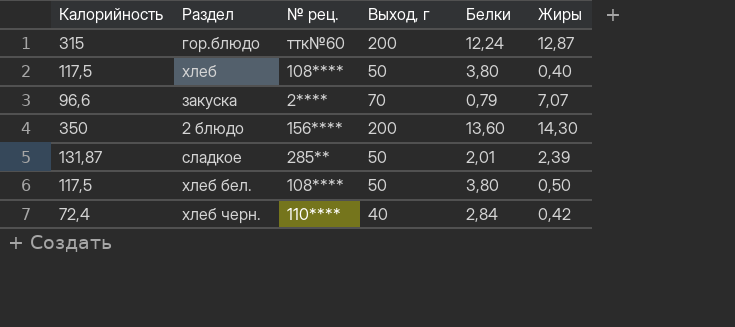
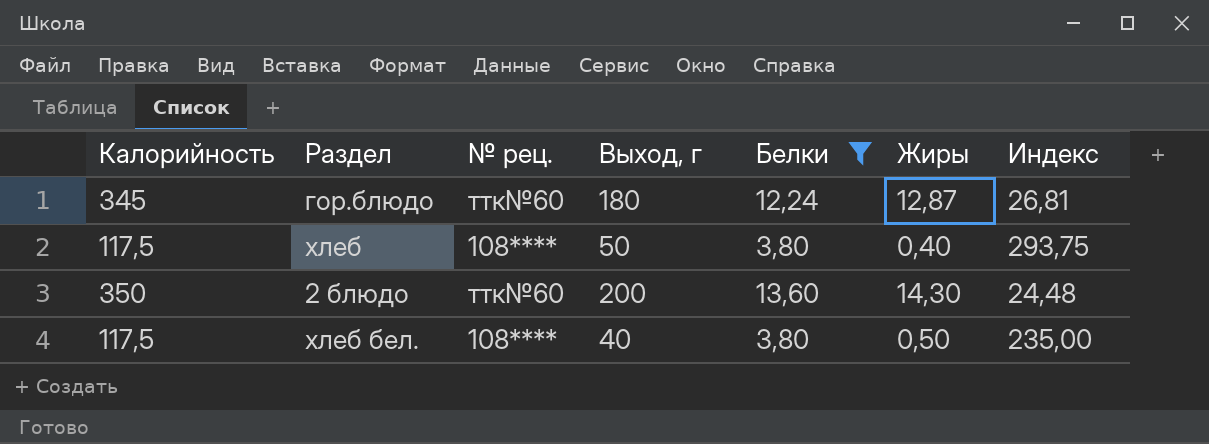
filter: none -> Белки >= 3,80
column Индекс | formula: none -> [Калорийность] / [Жиры]
гор.блюдо | Калорийность: 315 -> 345
гор.блюдо | Выход, г: 200 -> 180
2 блюдо | № рец.: 156**** -> ттк№60
хлеб бел. | Выход, г: 50 -> 40

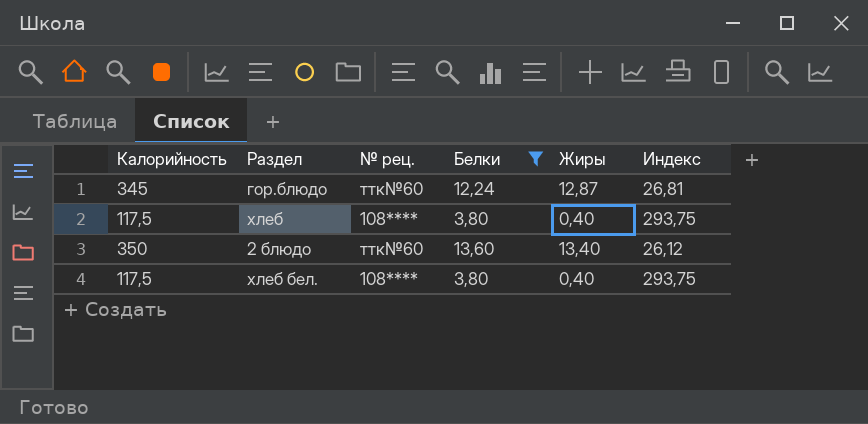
column Выход, г | position: 4 -> none
2 блюдо | Жиры: 14,30 -> 13,40
2 блюдо | Индекс: 24,48 -> 26,12
хлеб бел. | Жиры: 0,50 -> 0,40
хлеб бел. | Индекс: 235,00 -> 293,75

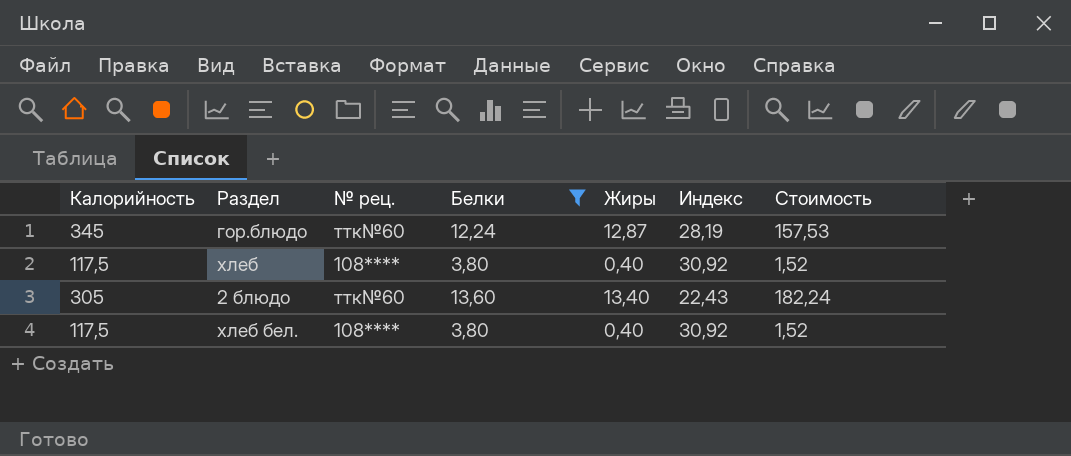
column Индекс | formula: [Калорийность] / [Жиры] -> [Калорийность] / [Белки]
column Стоимость | formula: none -> [Белки] * [Жиры]
2 блюдо | Калорийность: 350 -> 305

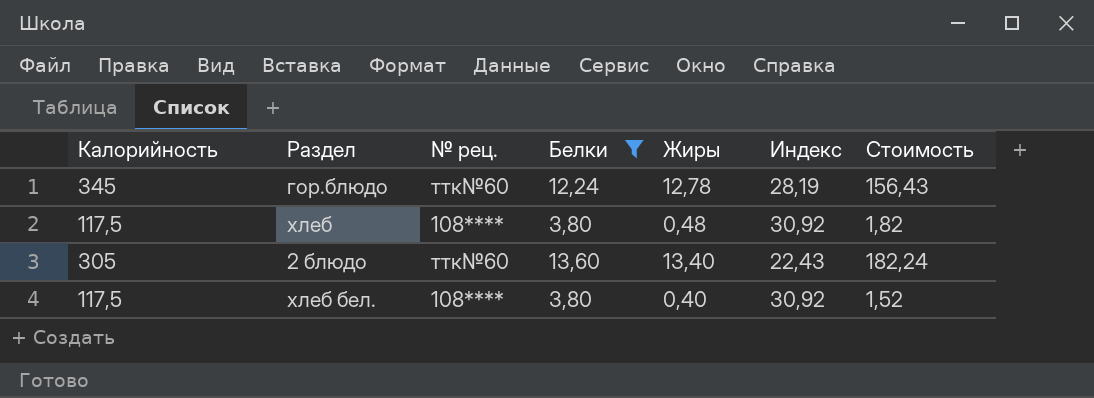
гор.блюдо | Жиры: 12,87 -> 12,78
гор.блюдо | Стоимость: 157,53 -> 156,43
хлеб | Жиры: 0,40 -> 0,48
хлеб | Стоимость: 1,52 -> 1,82

